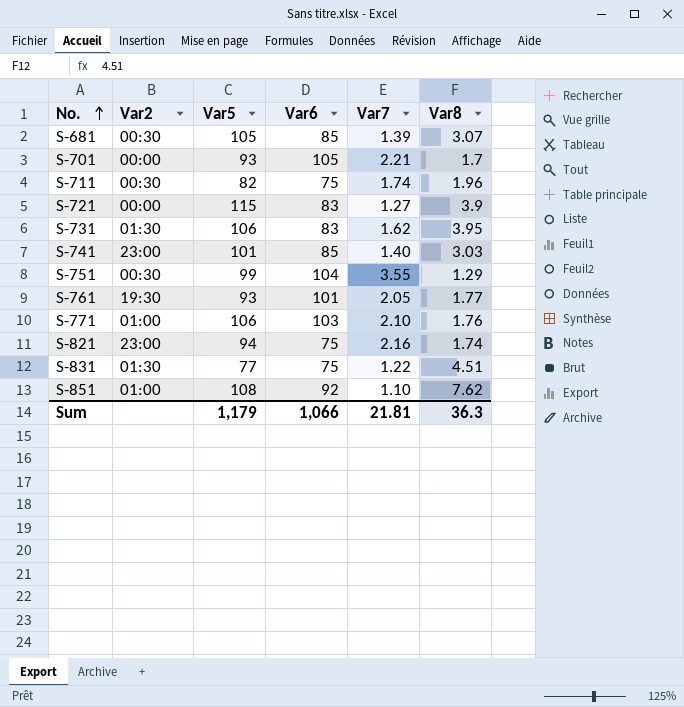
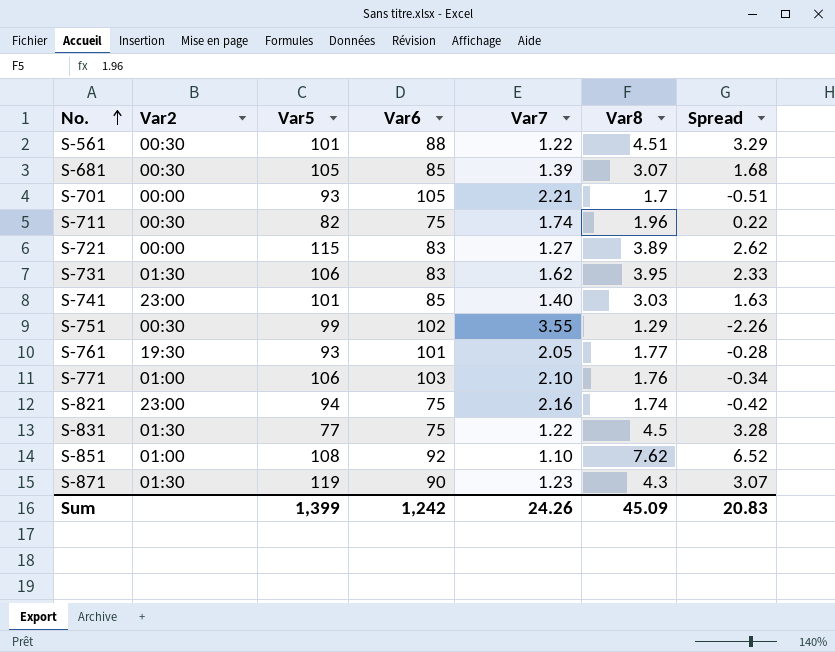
column Spread | formula: none -> [Var8] - [Var7]
row S-561: none -> 00:30 | 101 | 88 | 1.22 | 4.51 | 3.29
S-721 | Var8: 3.9 -> 3.89
S-751 | Var6: 104 -> 102
S-831 | Var8: 4.51 -> 4.5
row S-871: none -> 01:30 | 119 | 90 | 1.23 | 4.3 | 3.07
Sum | Var5: 1,179 -> 1,399
Sum | Var6: 1,066 -> 1,242
Sum | Var7: 21.81 -> 24.26
Sum | Var8: 36.3 -> 45.09

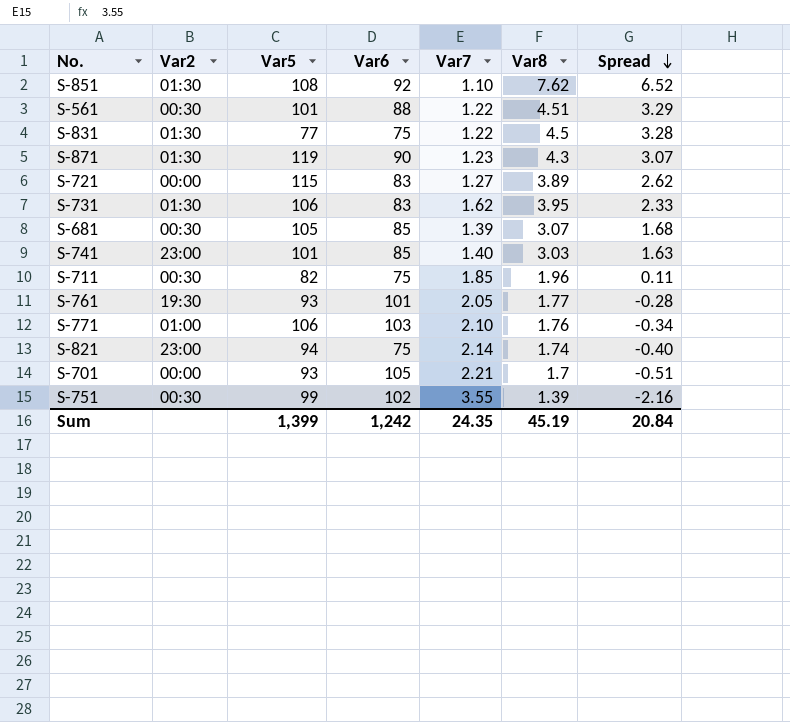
row order: No. ascending -> Spread descending
S-851 | Var2: 01:00 -> 01:30
S-711 | Var7: 1.74 -> 1.85
S-711 | Spread: 0.22 -> 0.11
S-821 | Var7: 2.16 -> 2.14
S-821 | Spread: -0.42 -> -0.40
S-751 | Var8: 1.29 -> 1.39
S-751 | Spread: -2.26 -> -2.16
Sum | Var7: 24.26 -> 24.35
Sum | Var8: 45.09 -> 45.19
Sum | Spread: 20.83 -> 20.84

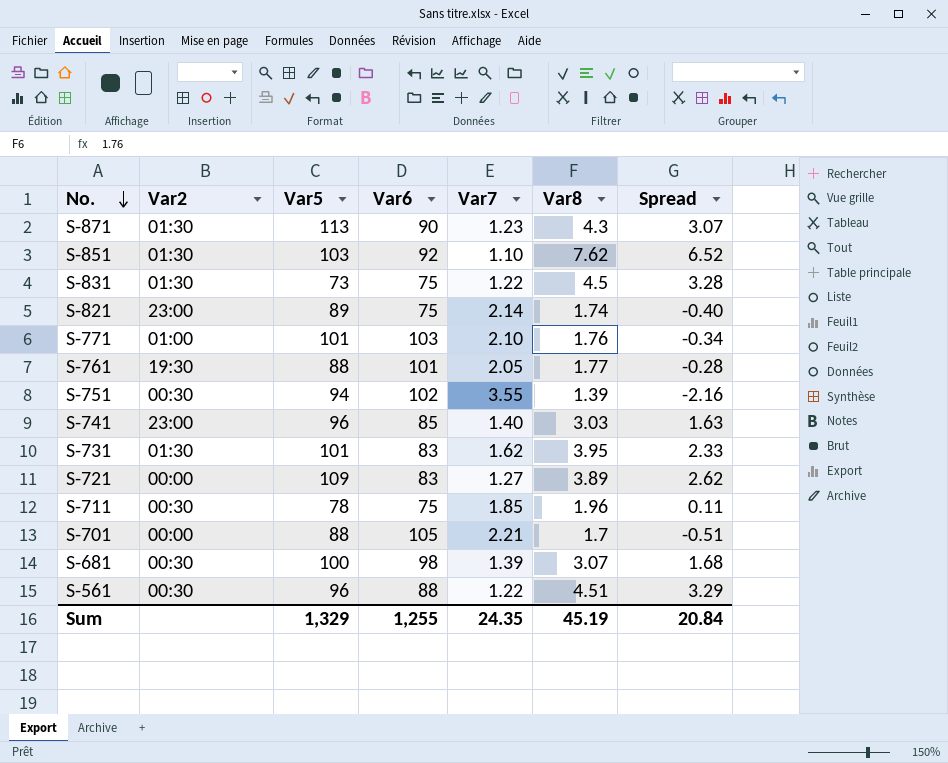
row order: Spread descending -> No. descending
S-871 | Var5: 119 -> 113
S-851 | Var5: 108 -> 103
S-831 | Var5: 77 -> 73
S-821 | Var5: 94 -> 89
S-771 | Var5: 106 -> 101
S-761 | Var5: 93 -> 88
S-751 | Var5: 99 -> 94
S-741 | Var5: 101 -> 96
S-731 | Var5: 106 -> 101
S-721 | Var5: 115 -> 109
S-711 | Var5: 82 -> 78
S-701 | Var5: 93 -> 88
S-681 | Var5: 105 -> 100
S-681 | Var6: 85 -> 98
S-561 | Var5: 101 -> 96
Sum | Var5: 1,399 -> 1,329
Sum | Var6: 1,242 -> 1,255

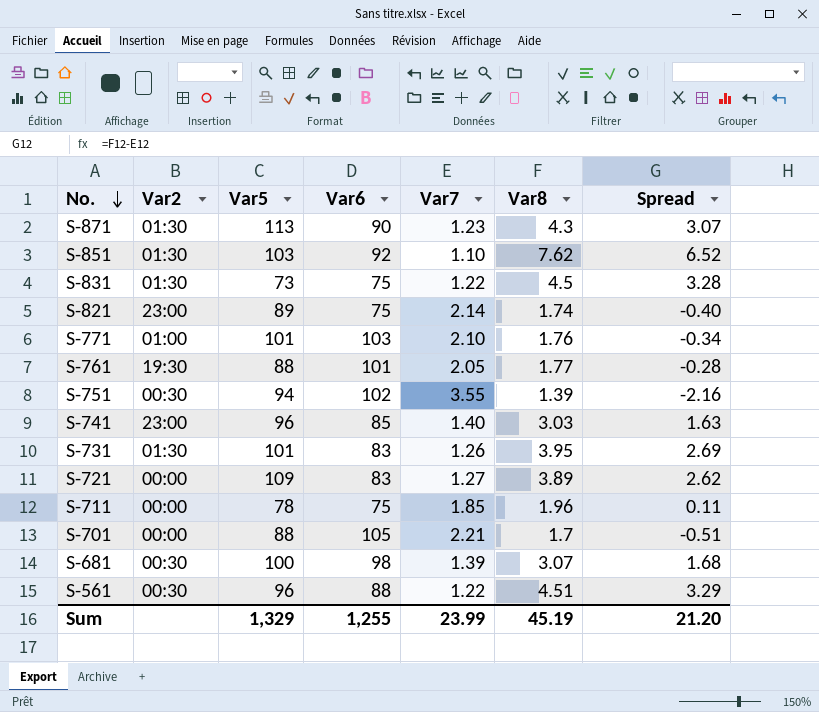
S-731 | Var7: 1.62 -> 1.26
S-731 | Spread: 2.33 -> 2.69
S-711 | Var2: 00:30 -> 00:00
Sum | Var7: 24.35 -> 23.99
Sum | Spread: 20.84 -> 21.20

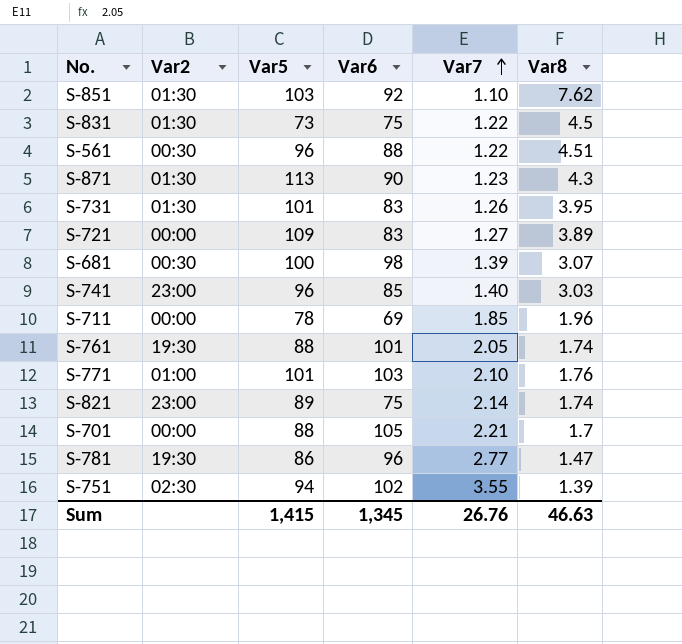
row order: No. descending -> Var7 ascending
column Spread | formula: [Var8] - [Var7] -> none
S-711 | Var6: 75 -> 69
S-761 | Var8: 1.77 -> 1.74
row S-781: none -> 19:30 | 86 | 96 | 2.77 | 1.47
S-751 | Var2: 00:30 -> 02:30
Sum | Var5: 1,329 -> 1,415
Sum | Var6: 1,255 -> 1,345
Sum | Var7: 23.99 -> 26.76
Sum | Var8: 45.19 -> 46.63

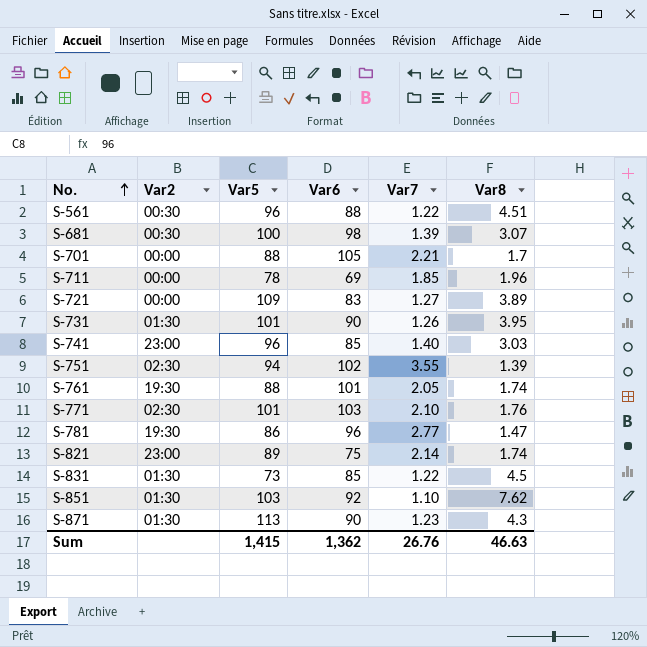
row order: Var7 ascending -> No. ascending
S-731 | Var6: 83 -> 90
S-771 | Var2: 01:00 -> 02:30
S-831 | Var6: 75 -> 85
Sum | Var6: 1,345 -> 1,362

